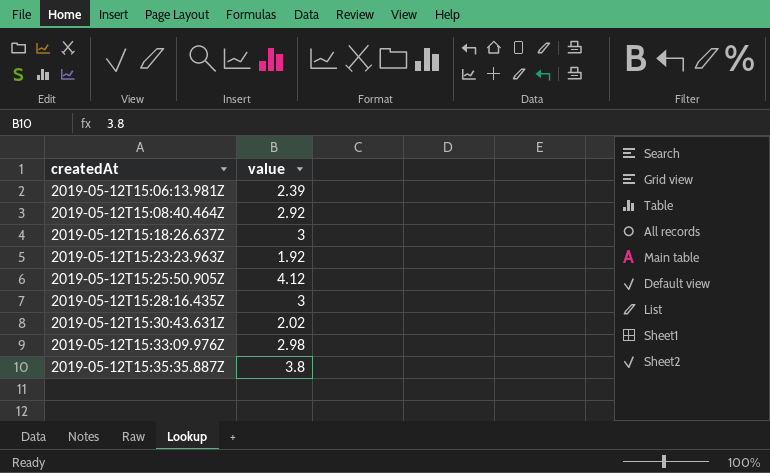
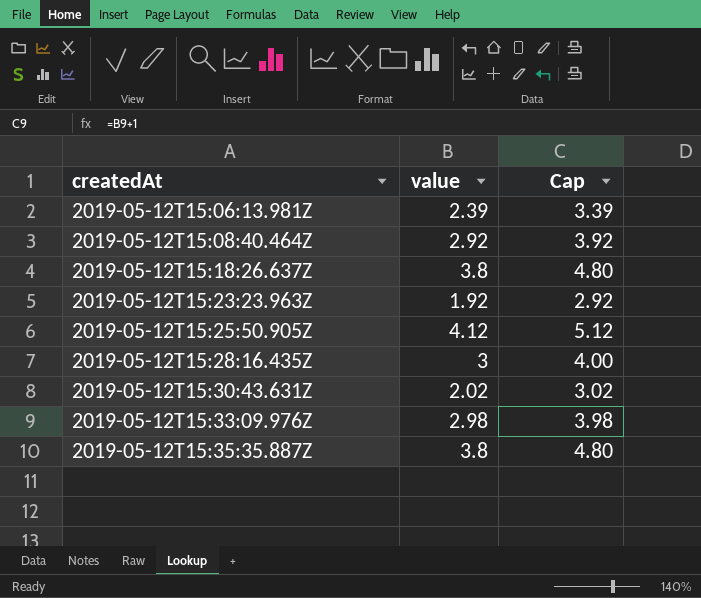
column Cap | formula: none -> [value] + 1
2019-05-12T15:18:26.637Z | value: 3 -> 3.8

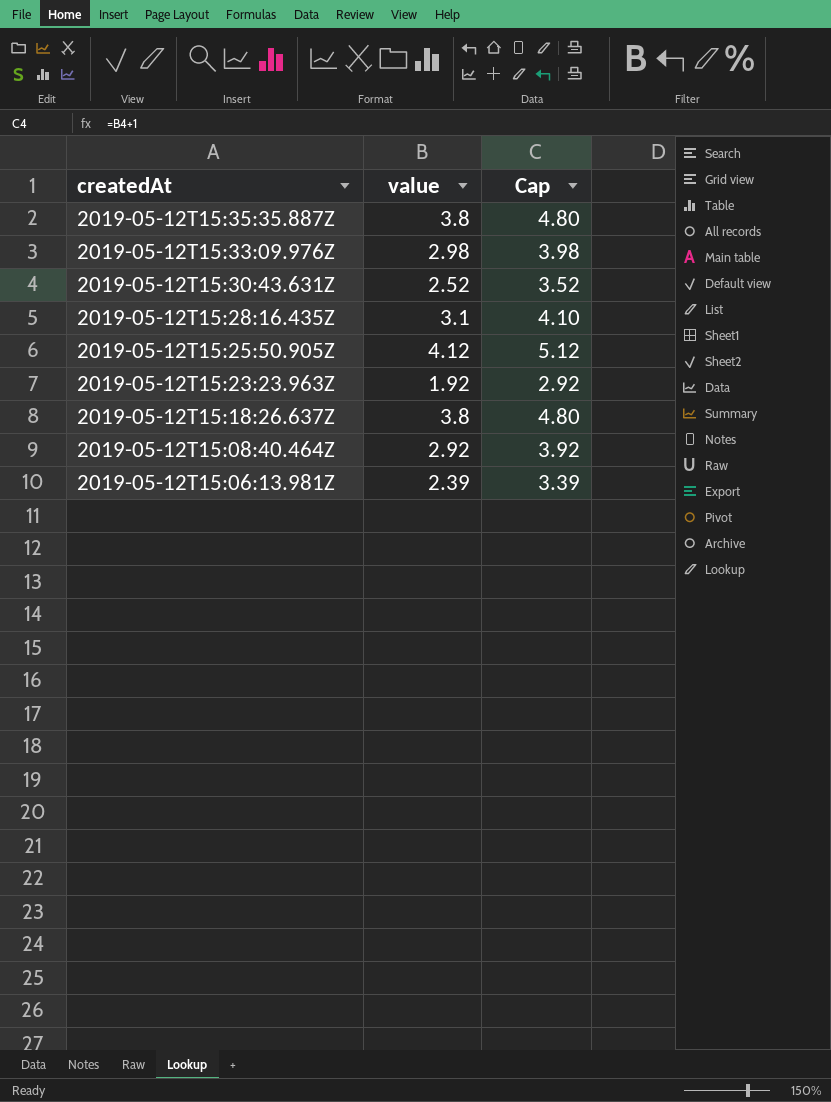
row order: createdAt ascending -> createdAt descending
2019-05-12T15:30:43.631Z | value: 2.02 -> 2.52
2019-05-12T15:30:43.631Z | Cap: 3.02 -> 3.52
2019-05-12T15:28:16.435Z | value: 3 -> 3.1
2019-05-12T15:28:16.435Z | Cap: 4.00 -> 4.10

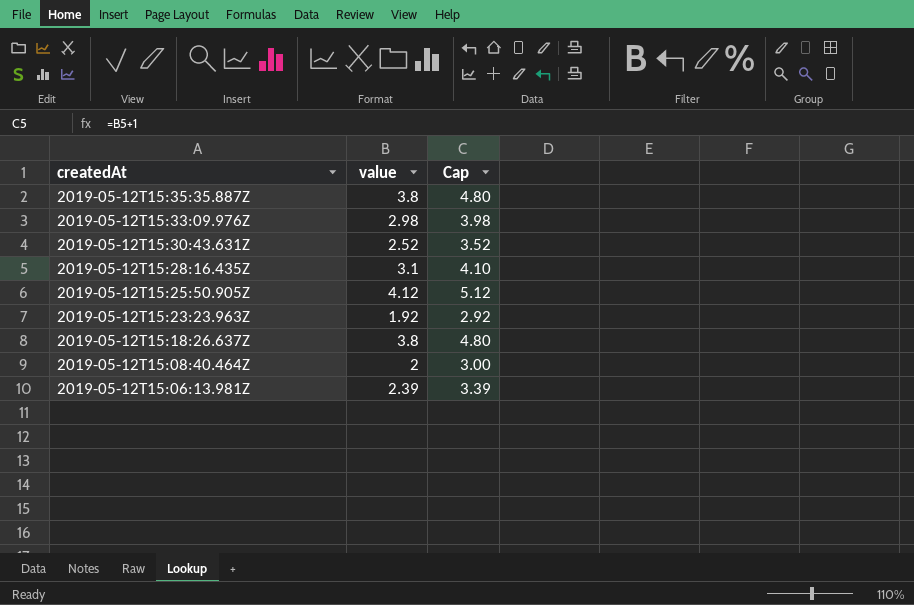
2019-05-12T15:08:40.464Z | value: 2.92 -> 2
2019-05-12T15:08:40.464Z | Cap: 3.92 -> 3.00

